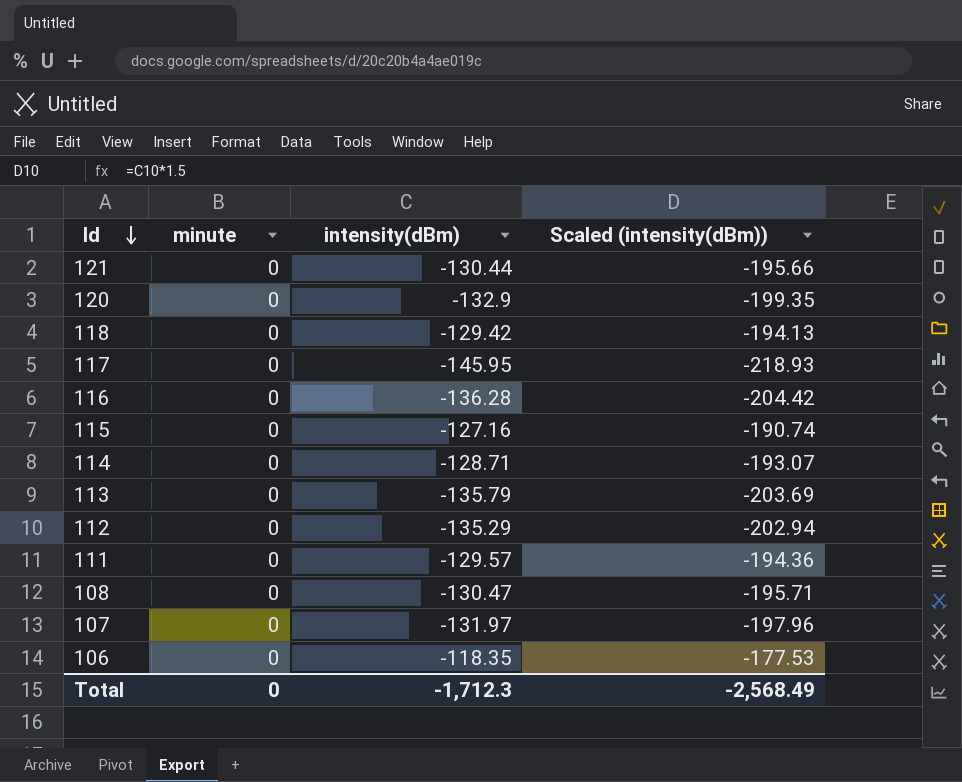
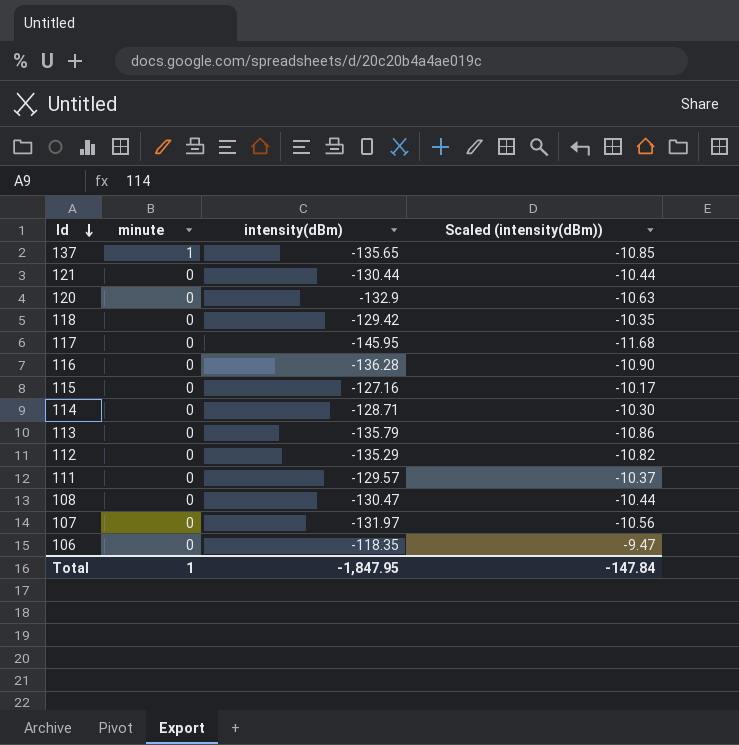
column Scaled (intensity(dBm)) | formula: [intensity(dBm)] * 1.5 -> [intensity(dBm)] * 0.08
row 137: none -> 1 | -135.65 | -10.85
Total | minute: 0 -> 1
Total | intensity(dBm): -1,712.3 -> -1,847.95
Total | Scaled (intensity(dBm)): -2,568.49 -> -147.84

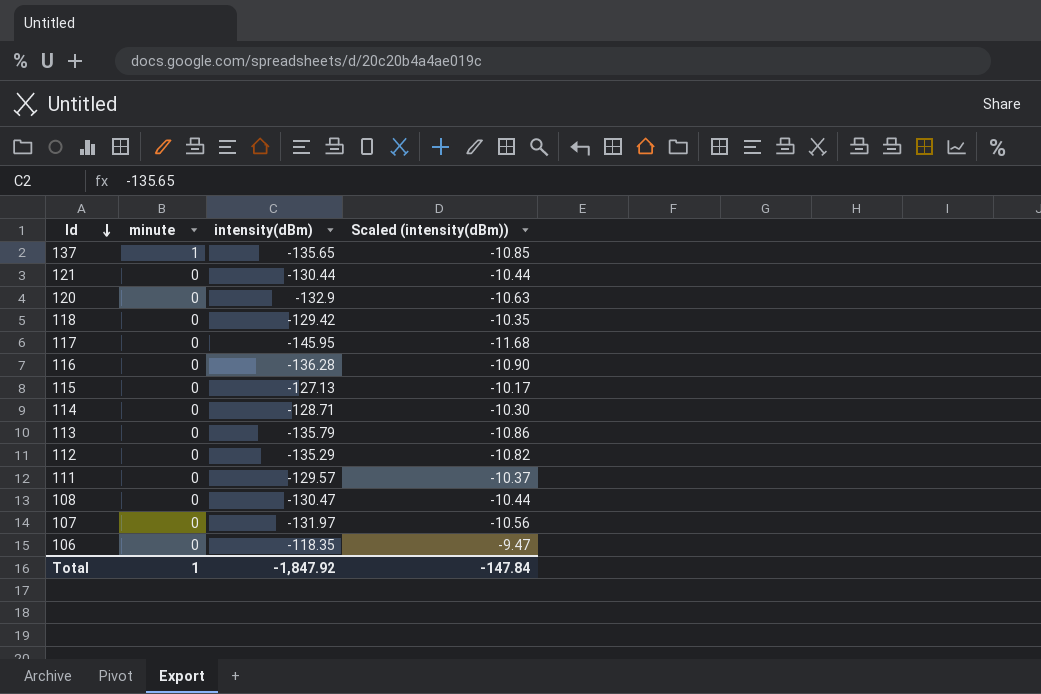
115 | intensity(dBm): -127.16 -> -127.13
Total | intensity(dBm): -1,847.95 -> -1,847.92

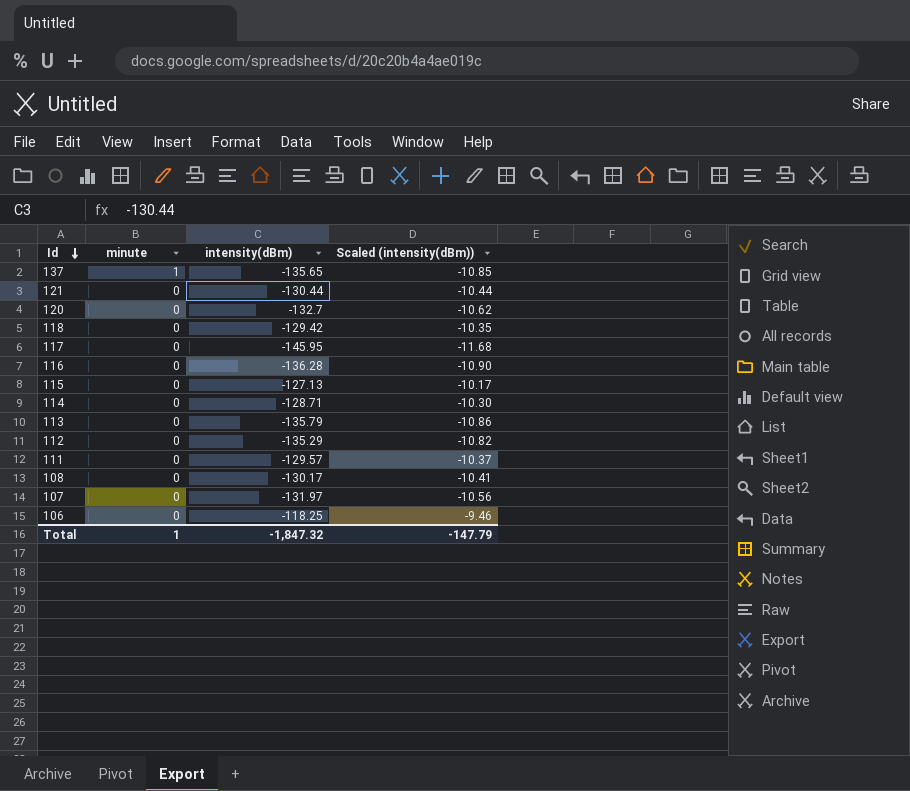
120 | intensity(dBm): -132.9 -> -132.7
120 | Scaled (intensity(dBm)): -10.63 -> -10.62
108 | intensity(dBm): -130.47 -> -130.17
108 | Scaled (intensity(dBm)): -10.44 -> -10.41
106 | intensity(dBm): -118.35 -> -118.25
106 | Scaled (intensity(dBm)): -9.47 -> -9.46
Total | intensity(dBm): -1,847.92 -> -1,847.32
Total | Scaled (intensity(dBm)): -147.84 -> -147.79

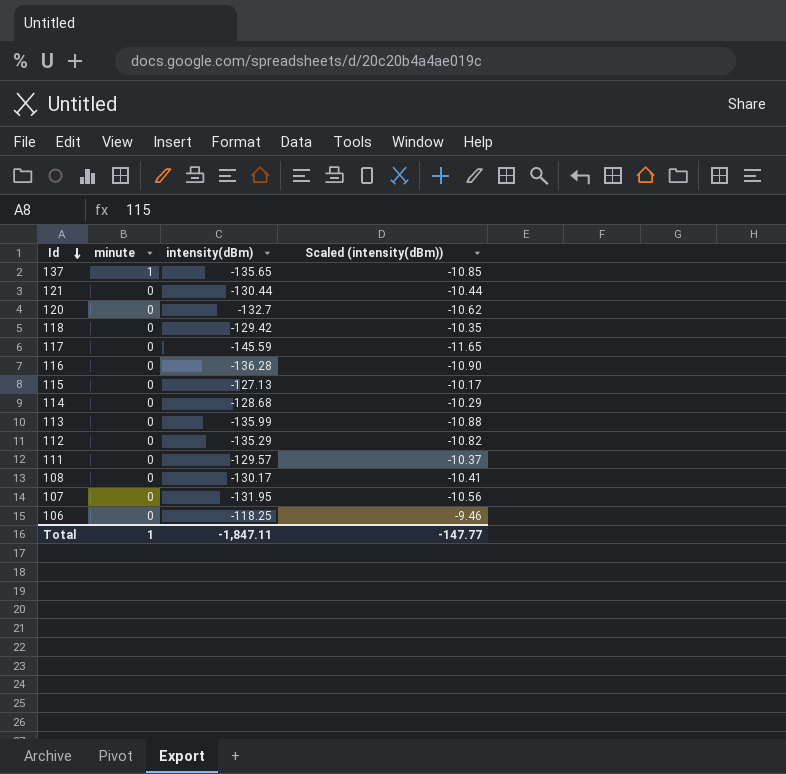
117 | intensity(dBm): -145.95 -> -145.59
117 | Scaled (intensity(dBm)): -11.68 -> -11.65
114 | intensity(dBm): -128.71 -> -128.68
114 | Scaled (intensity(dBm)): -10.30 -> -10.29
113 | intensity(dBm): -135.79 -> -135.99
113 | Scaled (intensity(dBm)): -10.86 -> -10.88
107 | intensity(dBm): -131.97 -> -131.95
Total | intensity(dBm): -1,847.32 -> -1,847.11
Total | Scaled (intensity(dBm)): -147.79 -> -147.77

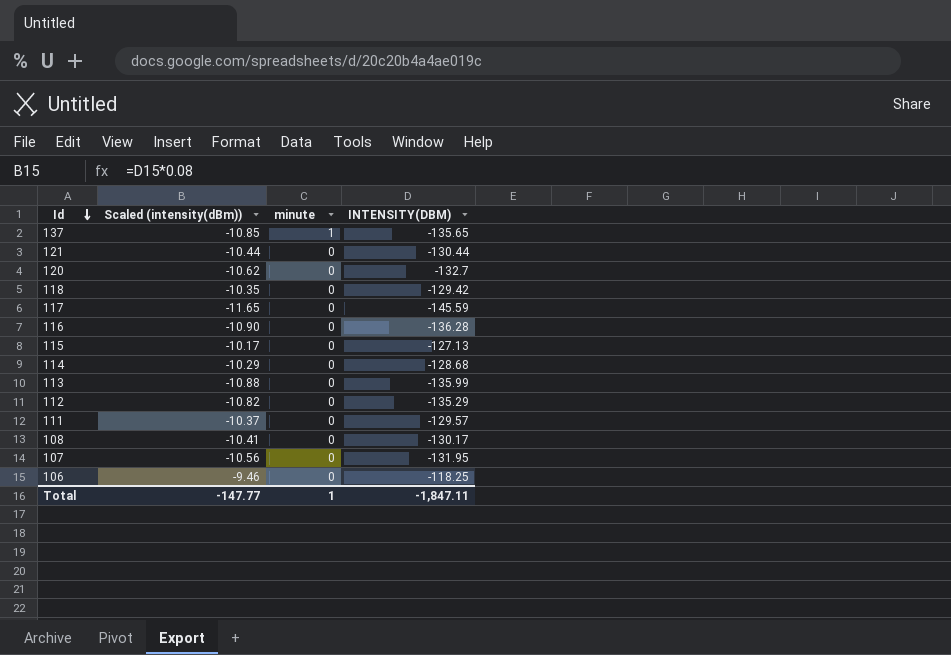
column Scaled (intensity(dBm)) | position: 4 -> 2
column name: intensity(dBm) -> INTENSITY(DBM)

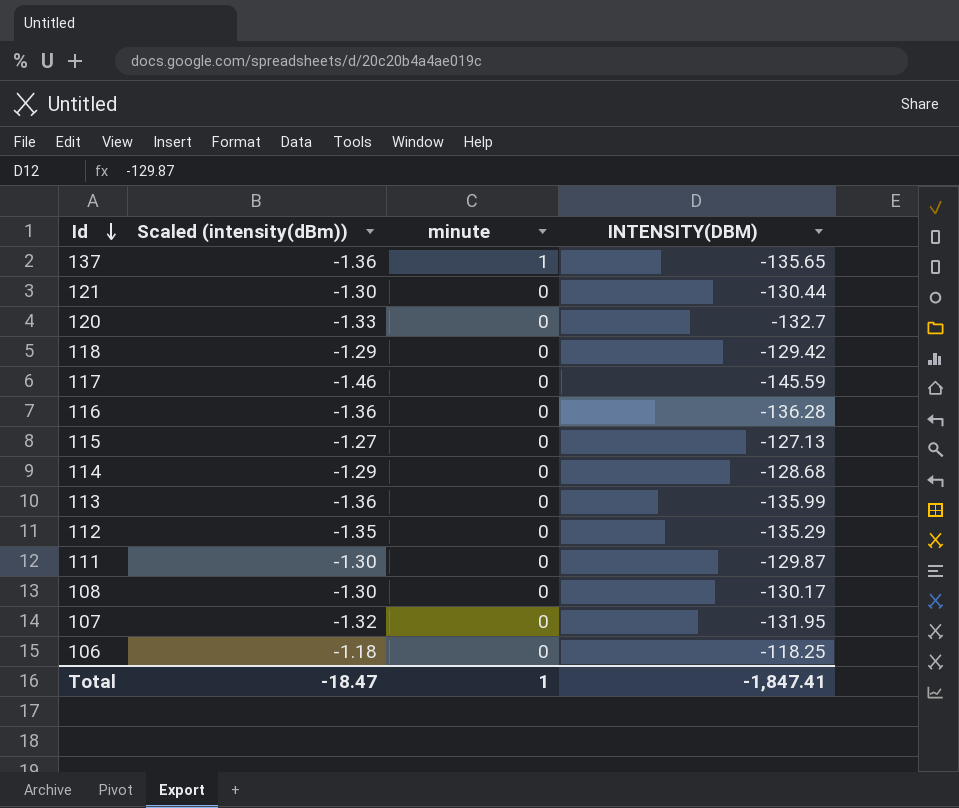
column Scaled (intensity(dBm)) | formula: [INTENSITY(DBM)] * 0.08 -> [INTENSITY(DBM)] * 0.01
111 | INTENSITY(DBM): -129.57 -> -129.87
Total | Scaled (intensity(dBm)): -147.77 -> -18.47
Total | INTENSITY(DBM): -1,847.11 -> -1,847.41

